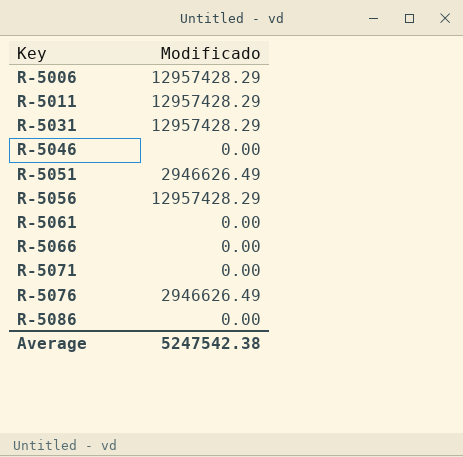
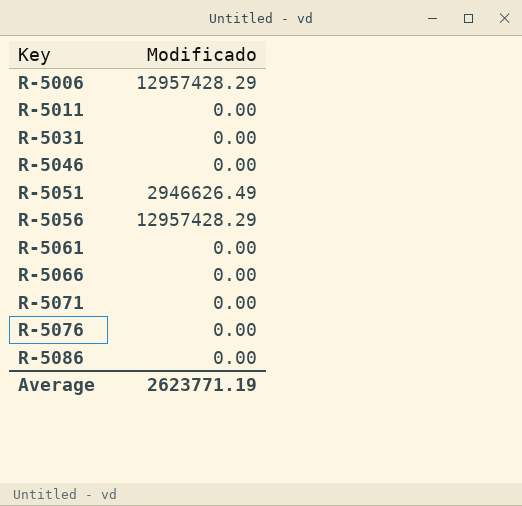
R-5011 | Modificado: 12957428.29 -> 0.00
R-5031 | Modificado: 12957428.29 -> 0.00
R-5076 | Modificado: 2946626.49 -> 0.00
Average | Modificado: 5247542.38 -> 2623771.19

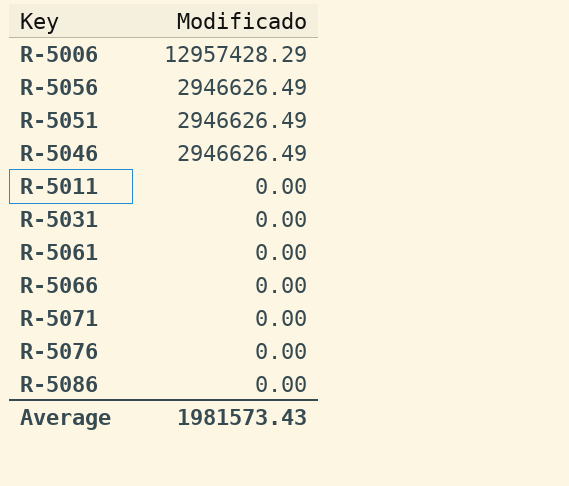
row order: Key ascending -> Modificado descending
R-5056 | Modificado: 12957428.29 -> 2946626.49
R-5046 | Modificado: 0.00 -> 2946626.49
Average | Modificado: 2623771.19 -> 1981573.43

